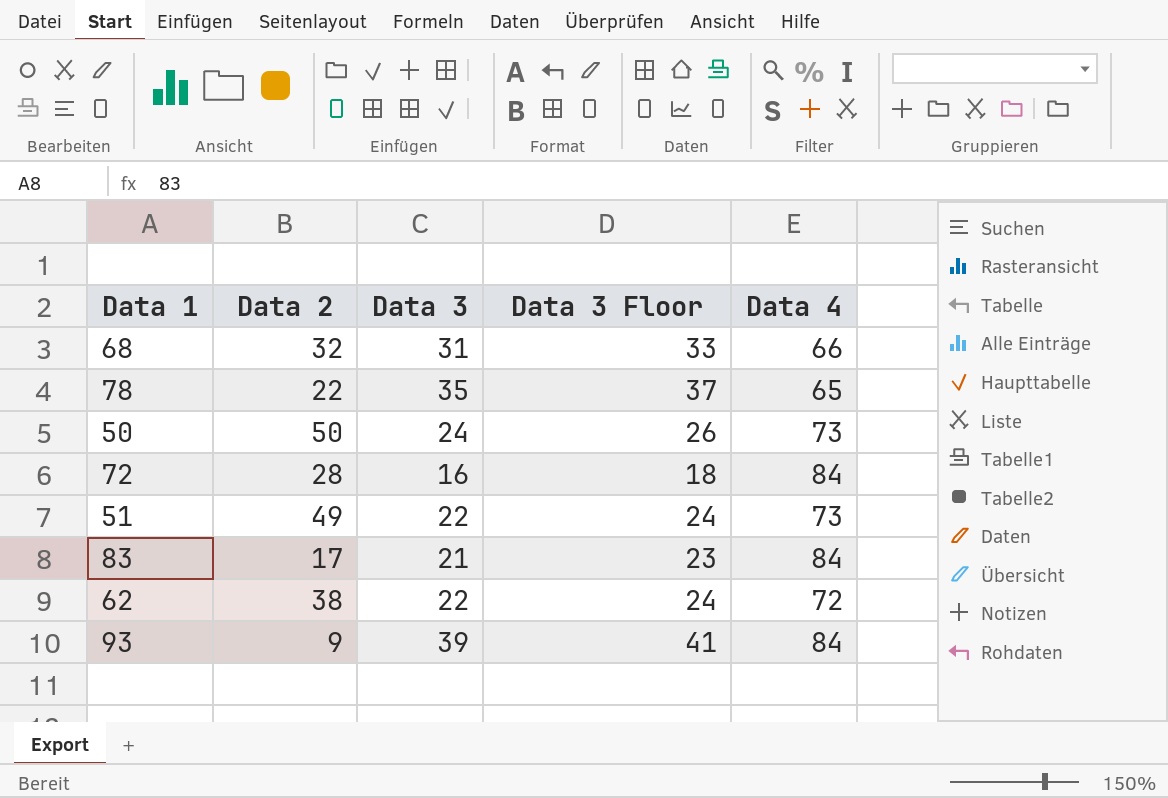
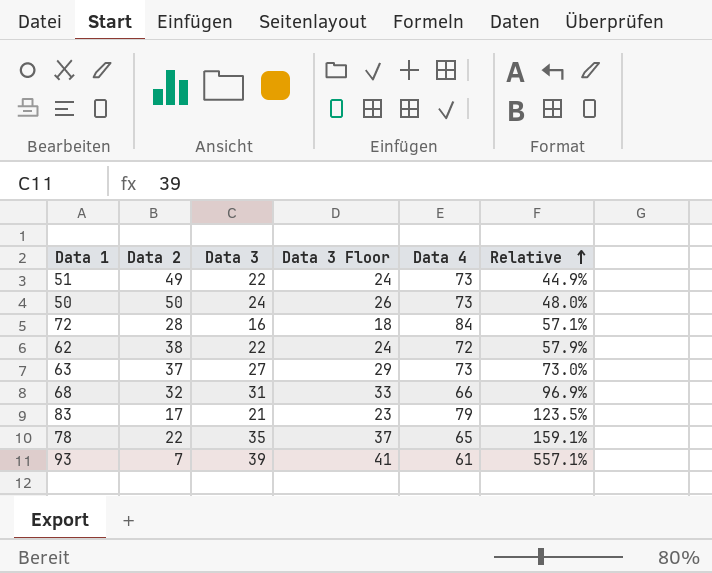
row order: none -> Relative ascending
column Relative | formula: none -> [Data 3] / [Data 2]
row 63: none -> 37 | 27 | 29 | 73 | 73.0%
83 | Data 4: 84 -> 79
93 | Data 2: 9 -> 7
93 | Data 4: 84 -> 61

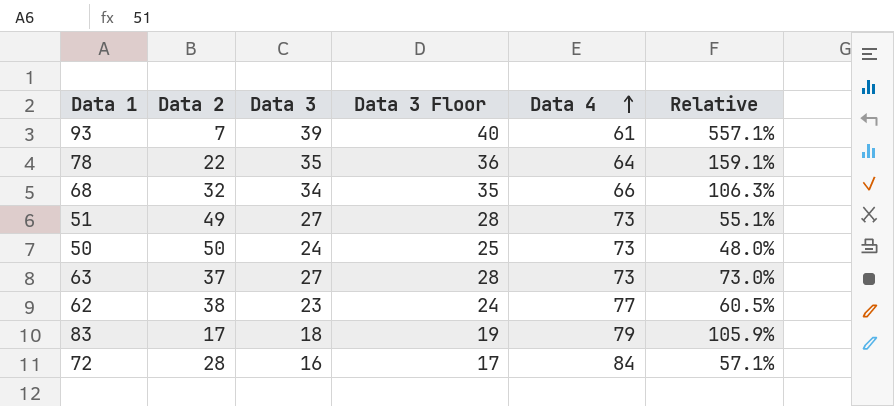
row order: Relative ascending -> Data 4 ascending
column Data 3 Floor | formula: [Data 3] + 2 -> [Data 3] + 1
78 | Data 4: 65 -> 64
68 | Data 3: 31 -> 34
68 | Relative: 96.9% -> 106.3%
51 | Data 3: 22 -> 27
51 | Relative: 44.9% -> 55.1%
62 | Data 3: 22 -> 23
62 | Data 4: 72 -> 77
62 | Relative: 57.9% -> 60.5%
83 | Data 3: 21 -> 18
83 | Relative: 123.5% -> 105.9%

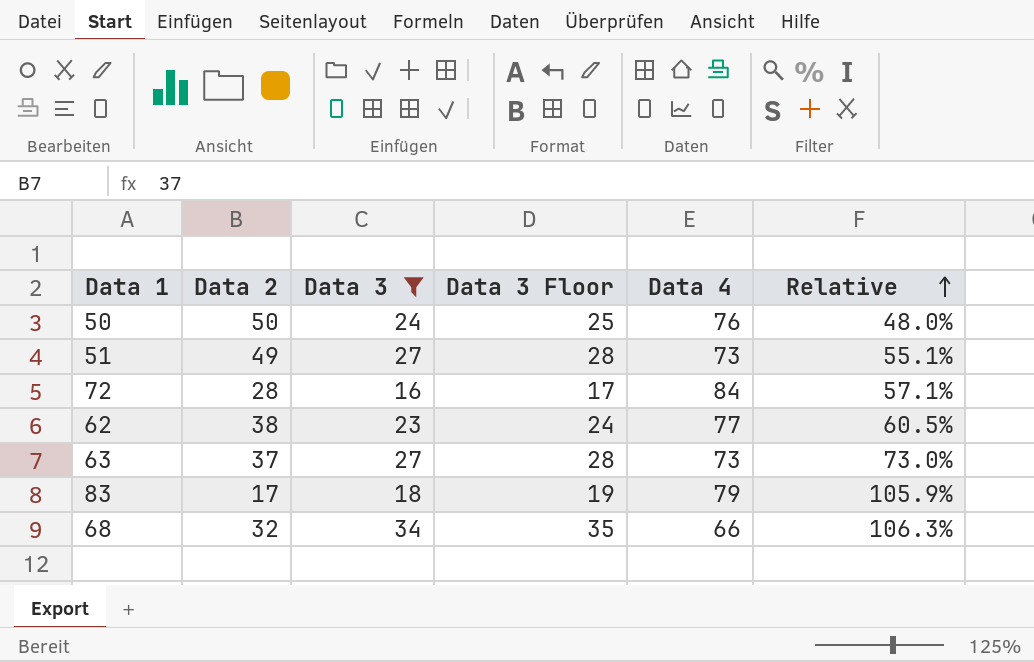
filter: none -> Data 3 <= 34
row order: Data 4 ascending -> Relative ascending
50 | Data 4: 73 -> 76

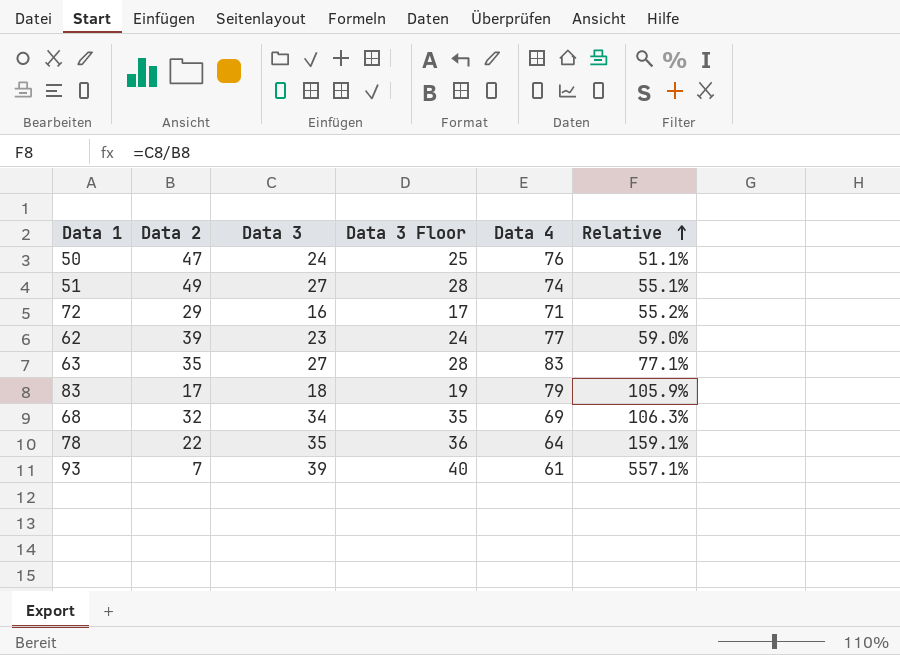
filter: Data 3 <= 34 -> none
50 | Data 2: 50 -> 47
50 | Relative: 48.0% -> 51.1%
51 | Data 4: 73 -> 74
72 | Data 2: 28 -> 29
72 | Data 4: 84 -> 71
72 | Relative: 57.1% -> 55.2%
62 | Data 2: 38 -> 39
62 | Relative: 60.5% -> 59.0%
63 | Data 2: 37 -> 35
63 | Data 4: 73 -> 83
63 | Relative: 73.0% -> 77.1%
68 | Data 4: 66 -> 69

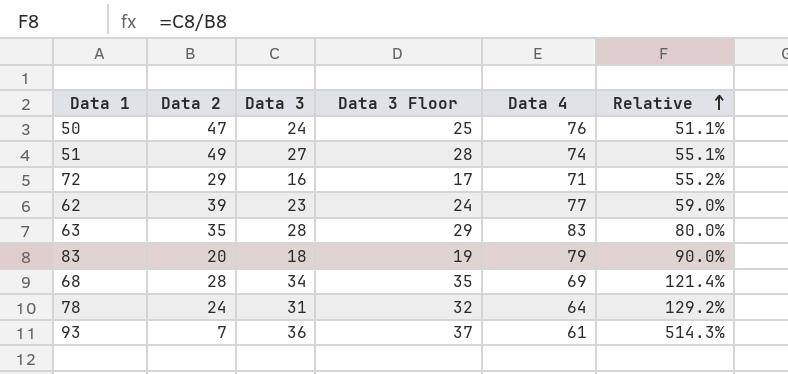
63 | Data 3: 27 -> 28
63 | Data 3 Floor: 28 -> 29
63 | Relative: 77.1% -> 80.0%
83 | Data 2: 17 -> 20
83 | Relative: 105.9% -> 90.0%
68 | Data 2: 32 -> 28
68 | Relative: 106.3% -> 121.4%
78 | Data 2: 22 -> 24
78 | Data 3: 35 -> 31
78 | Data 3 Floor: 36 -> 32
78 | Relative: 159.1% -> 129.2%
93 | Data 3: 39 -> 36
93 | Data 3 Floor: 40 -> 37
93 | Relative: 557.1% -> 514.3%

